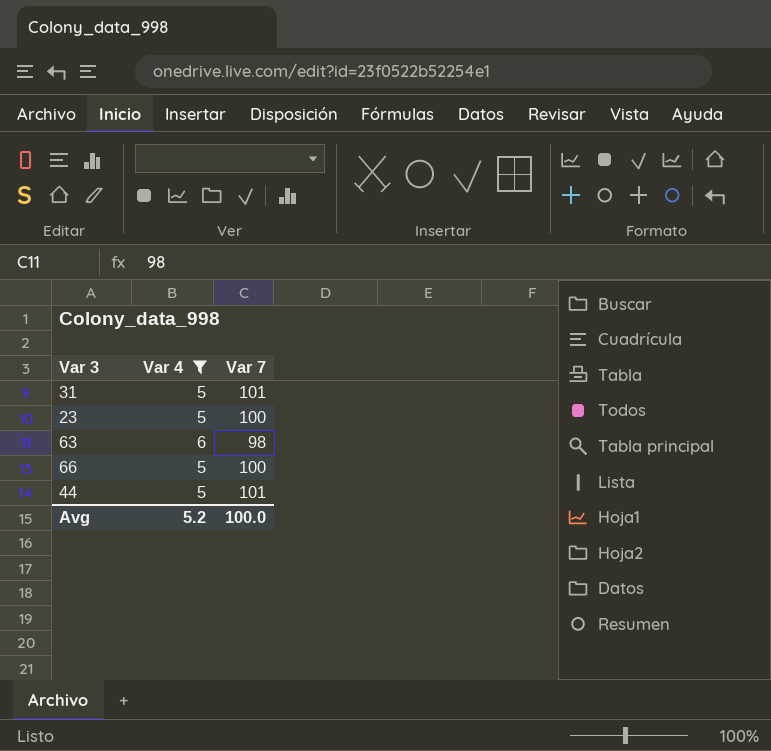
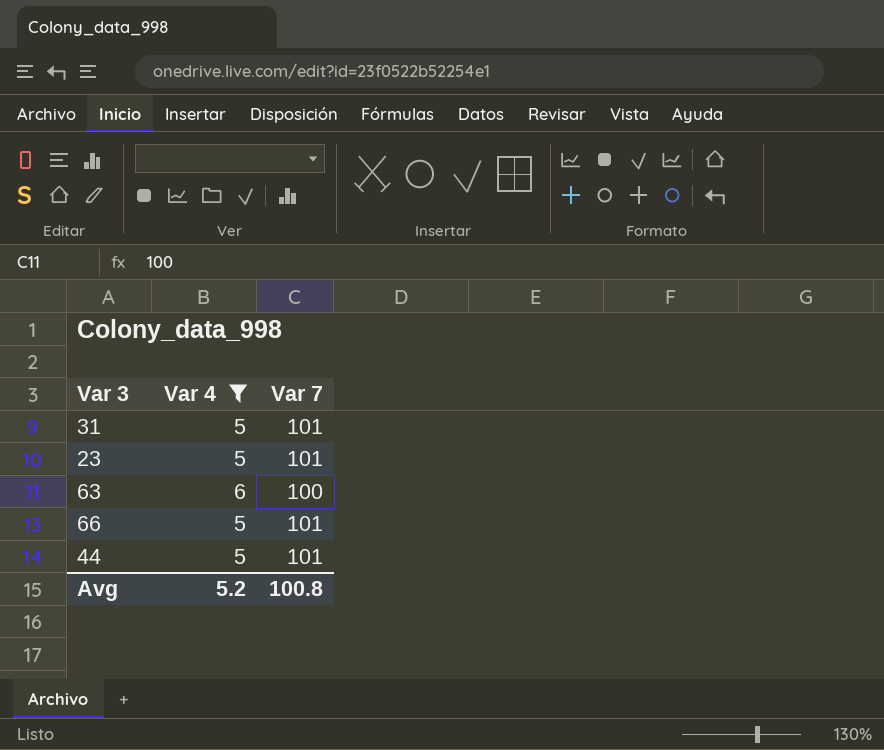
23 | Var 7: 100 -> 101
63 | Var 7: 98 -> 100
66 | Var 7: 100 -> 101
Avg | Var 7: 100.0 -> 100.8

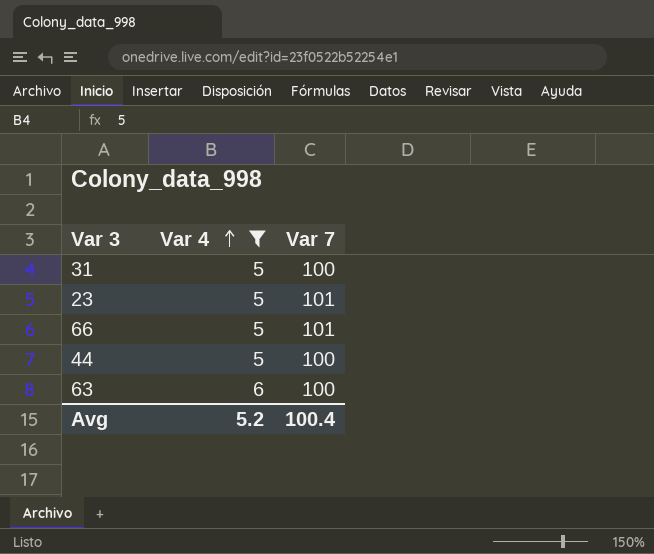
row order: none -> Var 4 ascending
31 | Var 7: 101 -> 100
44 | Var 7: 101 -> 100
Avg | Var 7: 100.8 -> 100.4

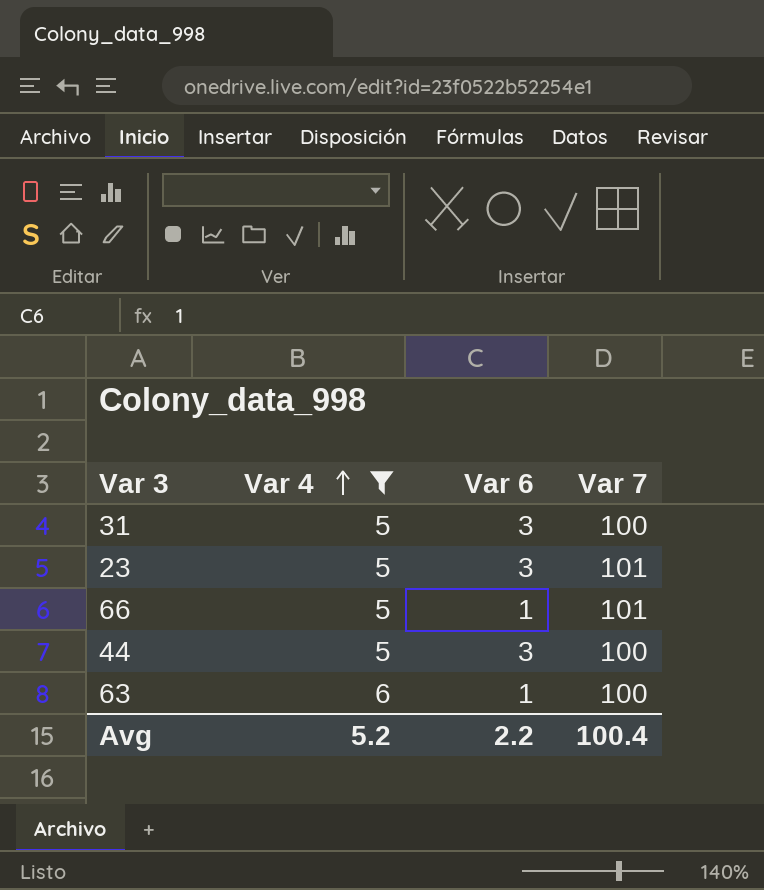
column Var 6 | position: none -> 3

